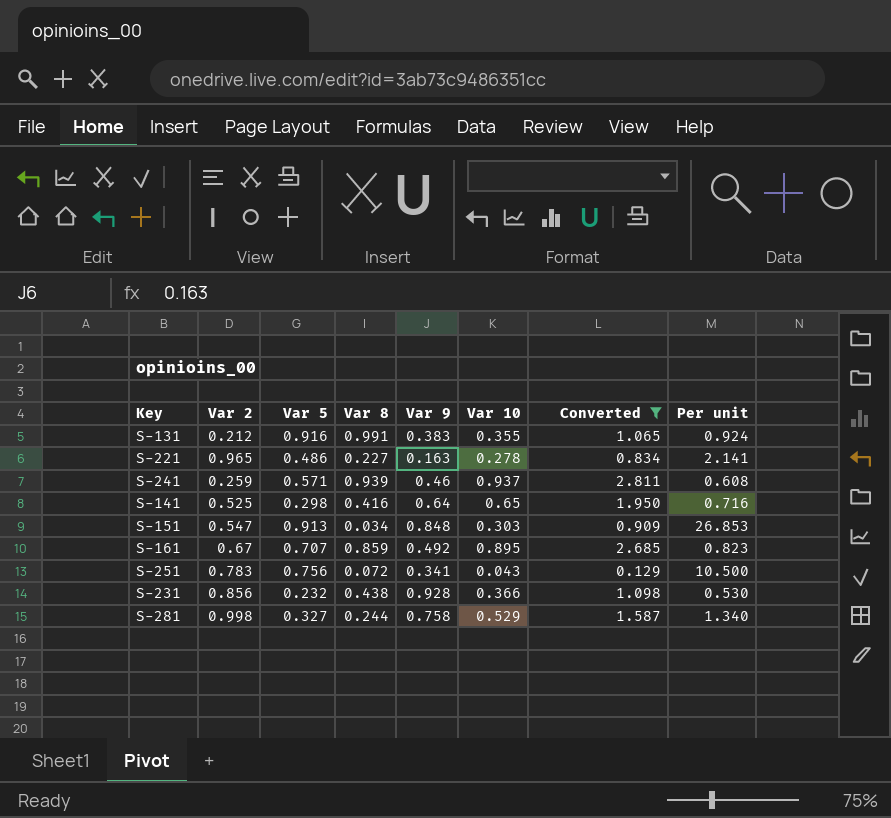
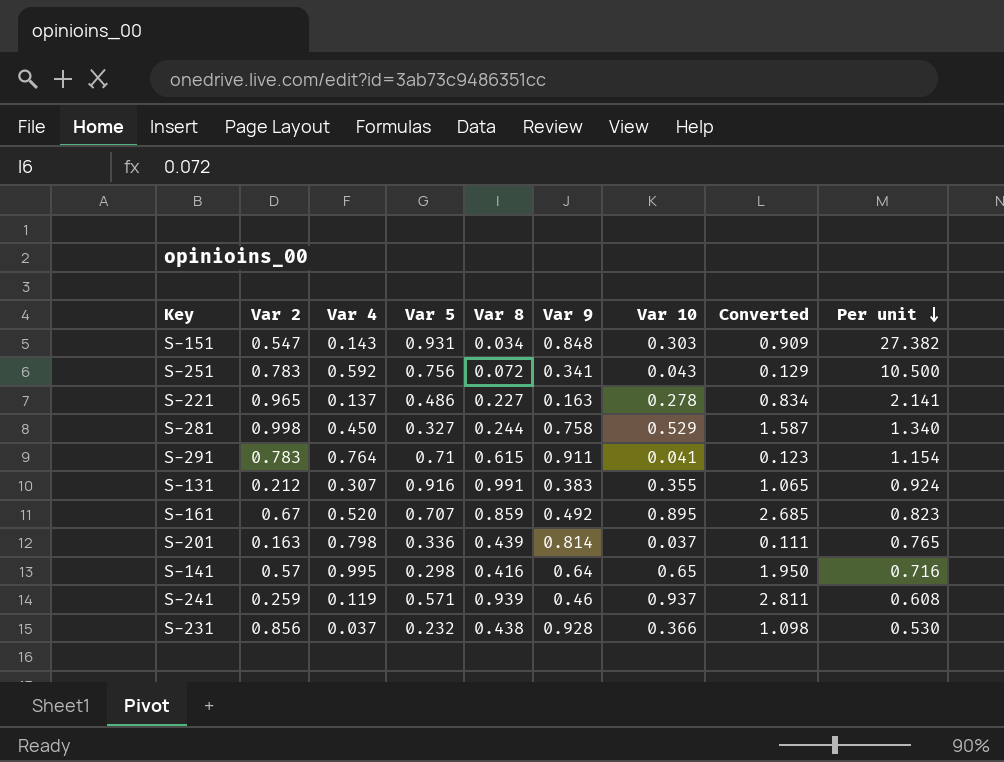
filter: Converted >= 0.129 -> none
row order: none -> Per unit descending
column Var 4 | position: none -> 3
S-151 | Var 5: 0.913 -> 0.931
S-151 | Per unit: 26.853 -> 27.382
S-141 | Var 2: 0.525 -> 0.57

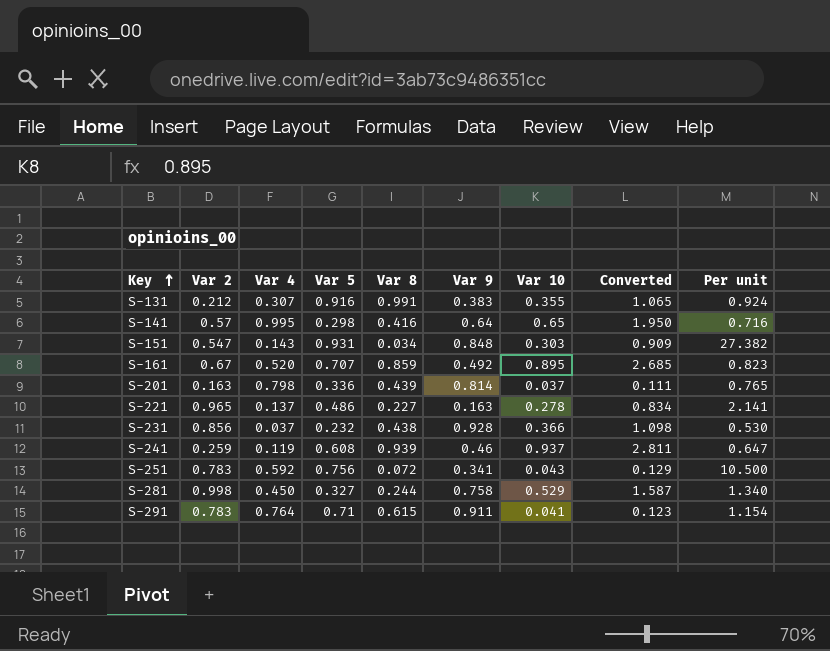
row order: Per unit descending -> Key ascending
S-241 | Var 5: 0.571 -> 0.608
S-241 | Per unit: 0.608 -> 0.647

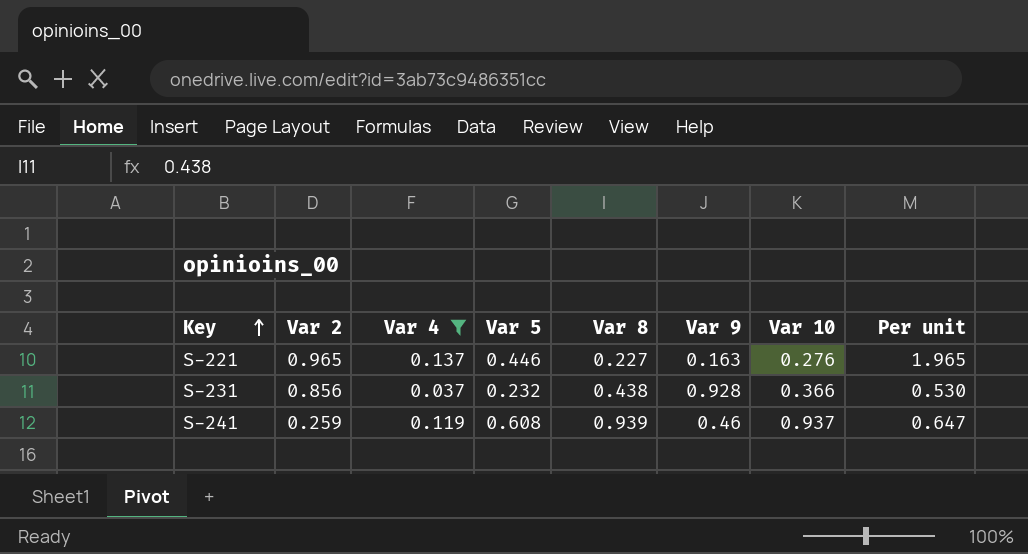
filter: none -> Var 4 <= 0.137
column Converted | formula: [Var 10] * 3 -> none
S-221 | Var 5: 0.486 -> 0.446
S-221 | Var 10: 0.278 -> 0.276
S-221 | Per unit: 2.141 -> 1.965

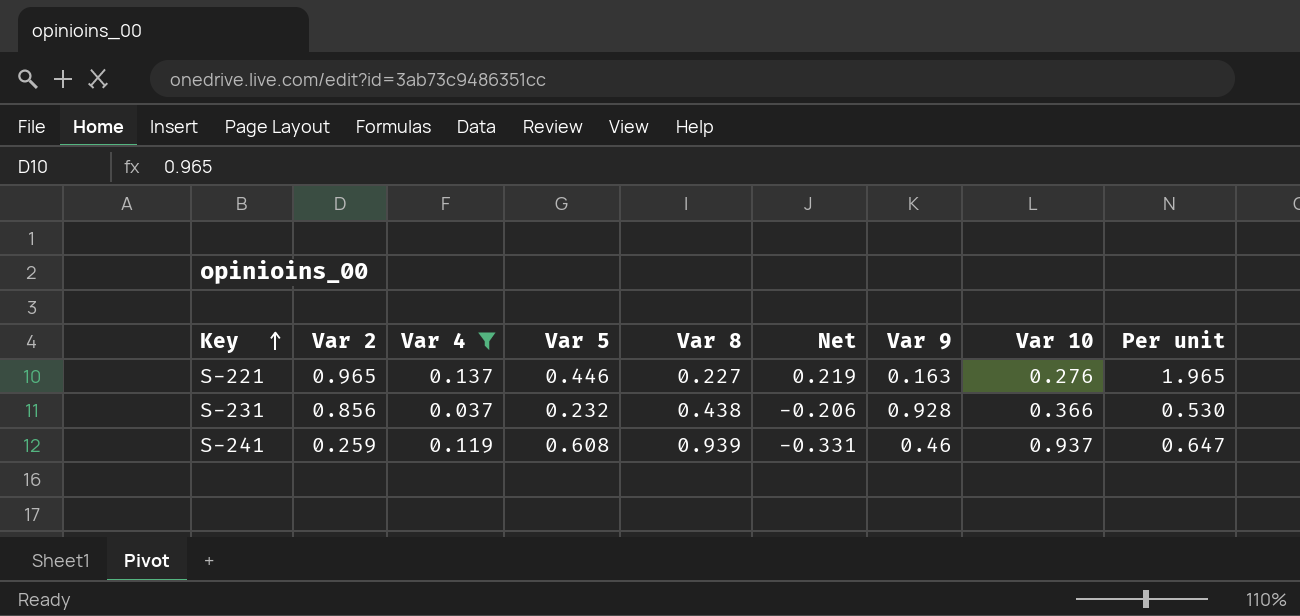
column Net | formula: none -> [Var 5] - [Var 8]

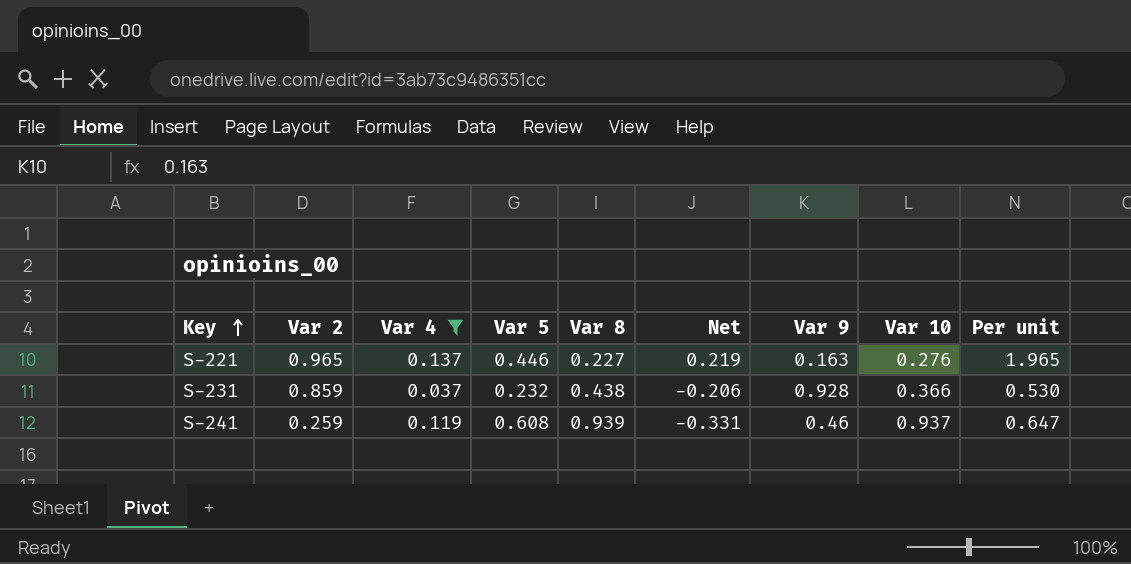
S-231 | Var 2: 0.856 -> 0.859

